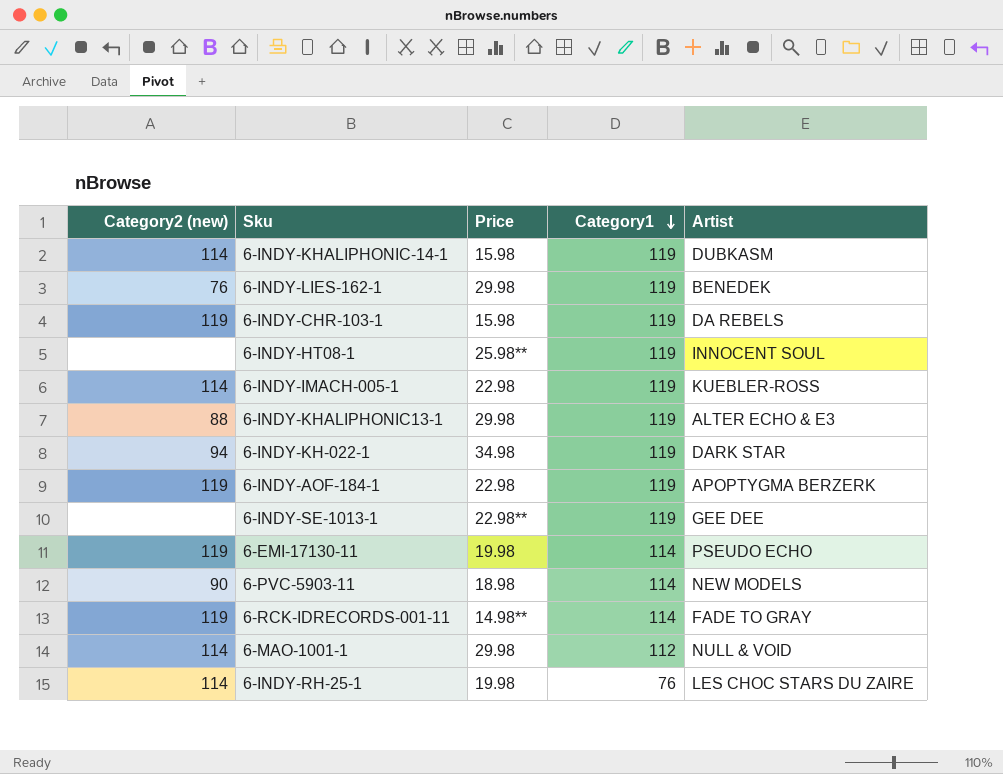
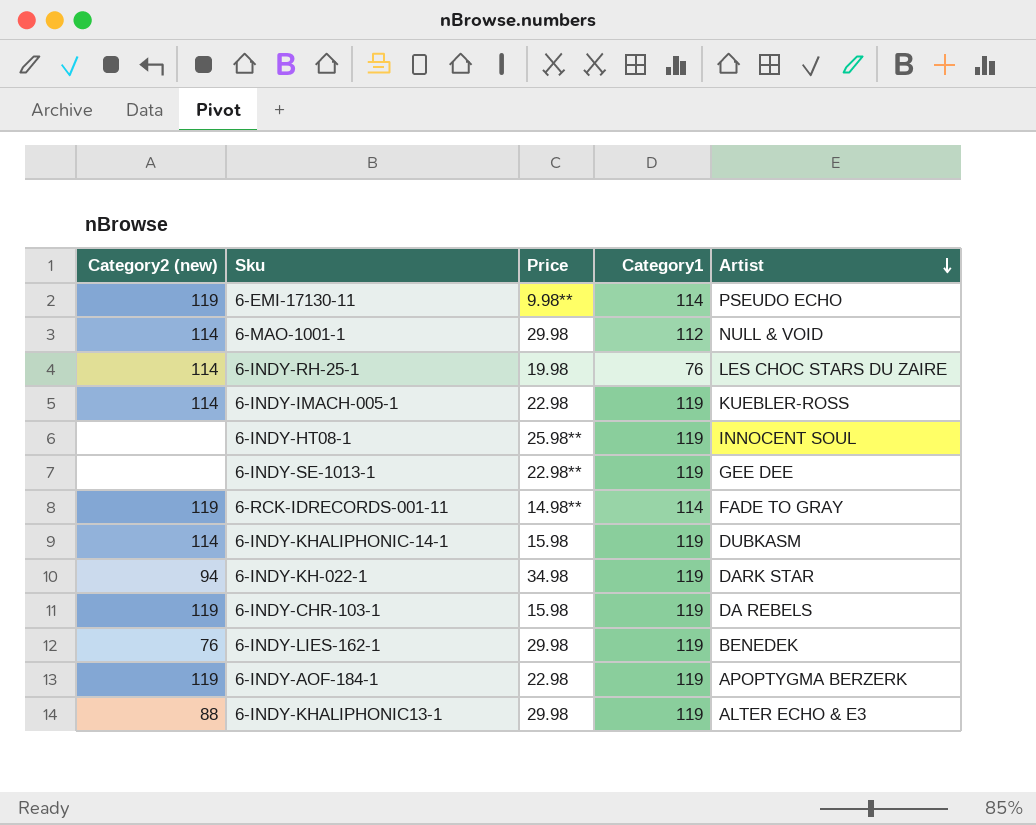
row order: Category1 descending -> Artist descending
row 6-PVC-5903-11: 90 | 18.98 | 114 | NEW MODELS -> none
6-EMI-17130-11 | Price: 19.98 -> 9.98**

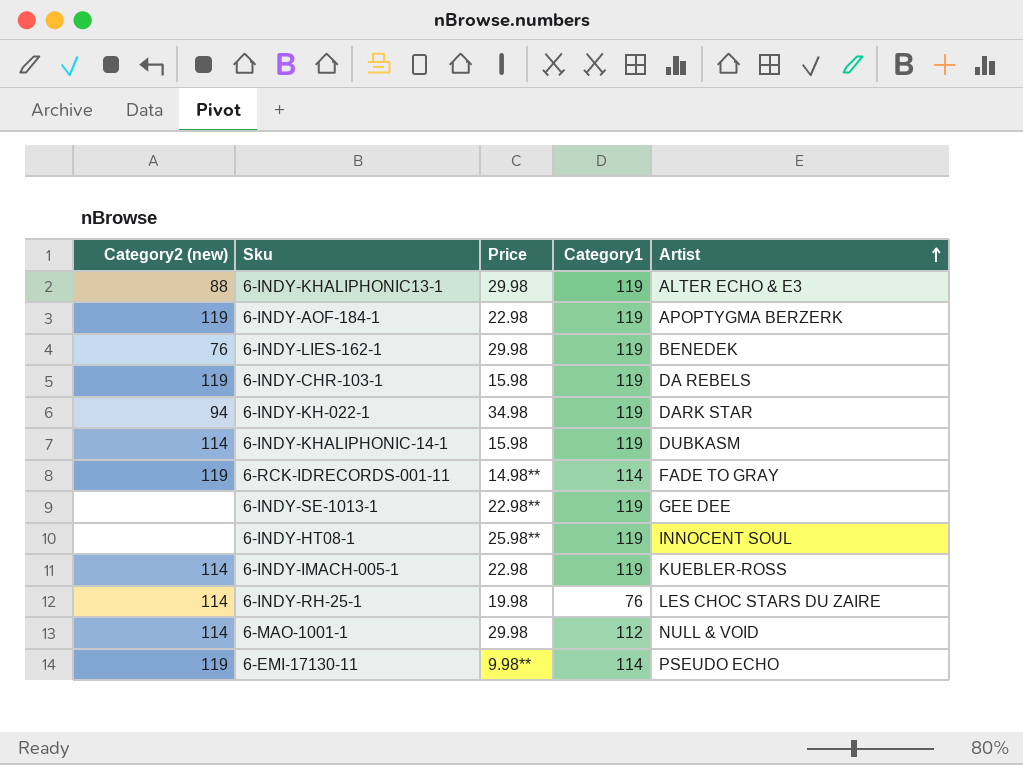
row order: Artist descending -> Artist ascending

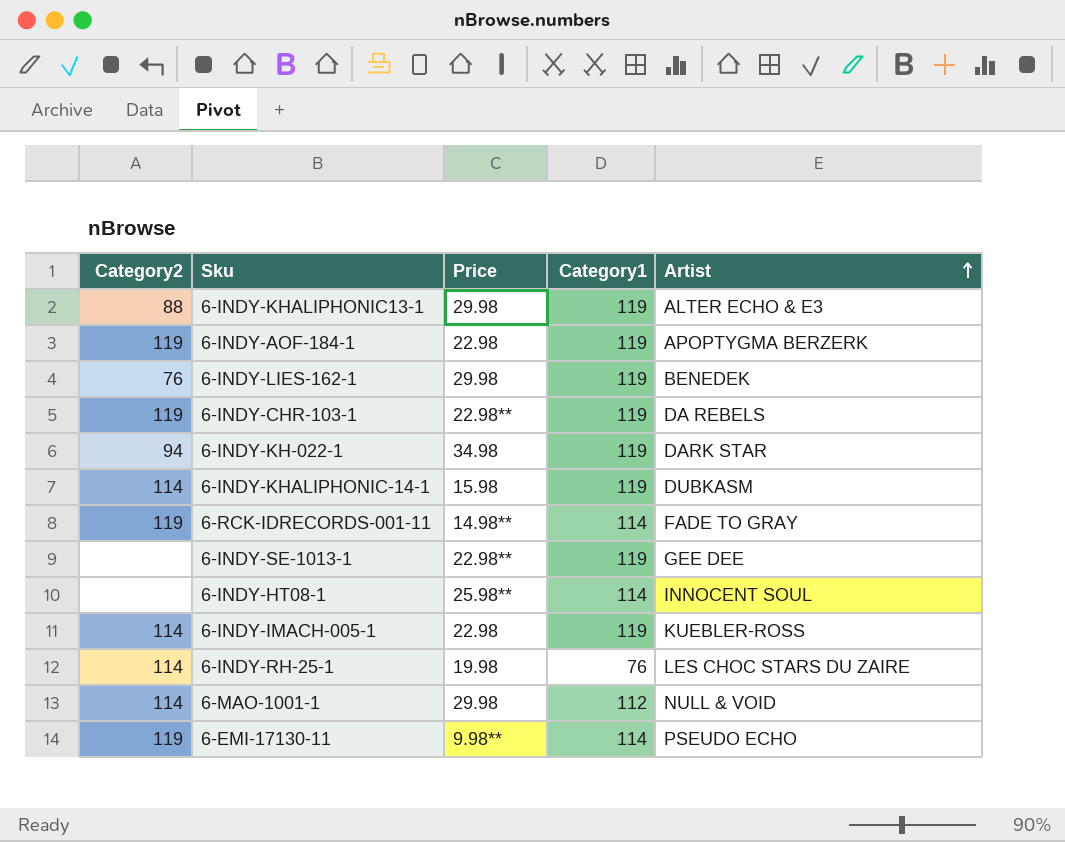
column name: Category2 (new) -> Category2
6-INDY-CHR-103-1 | Price: 15.98 -> 22.98**
6-INDY-HT08-1 | Category1: 119 -> 114

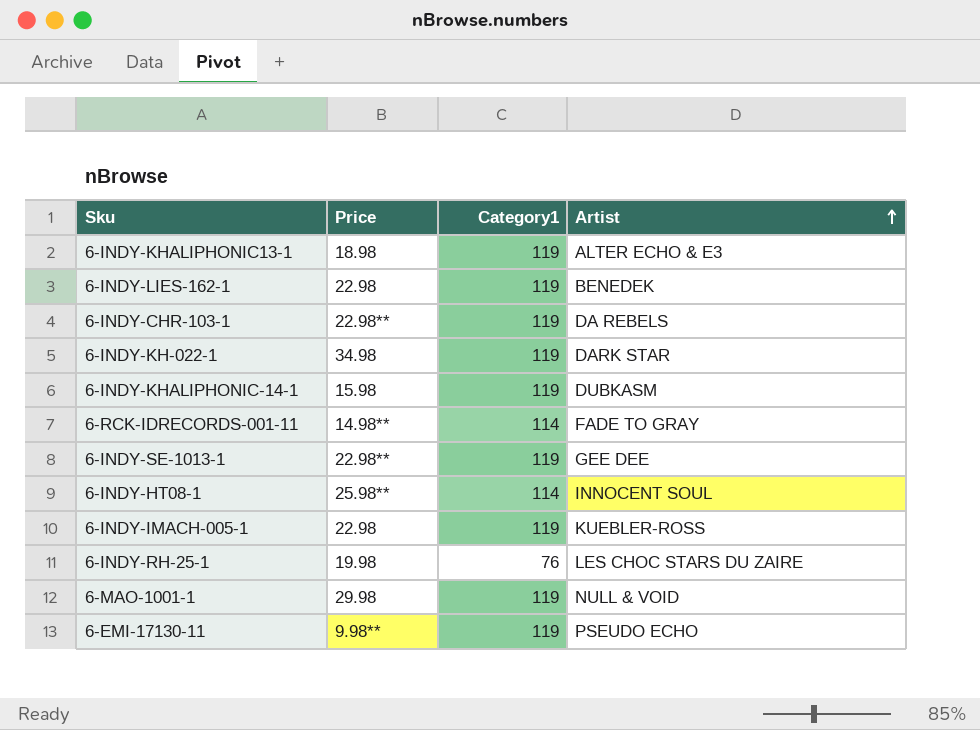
column Category2 | position: 1 -> none
row 6-INDY-AOF-184-1: 119 | 22.98 | 119 | APOPTYGMA BERZERK -> none
6-INDY-KHALIPHONIC13-1 | Price: 29.98 -> 18.98
6-INDY-LIES-162-1 | Price: 29.98 -> 22.98
6-MAO-1001-1 | Category1: 112 -> 119
6-EMI-17130-11 | Category1: 114 -> 119

